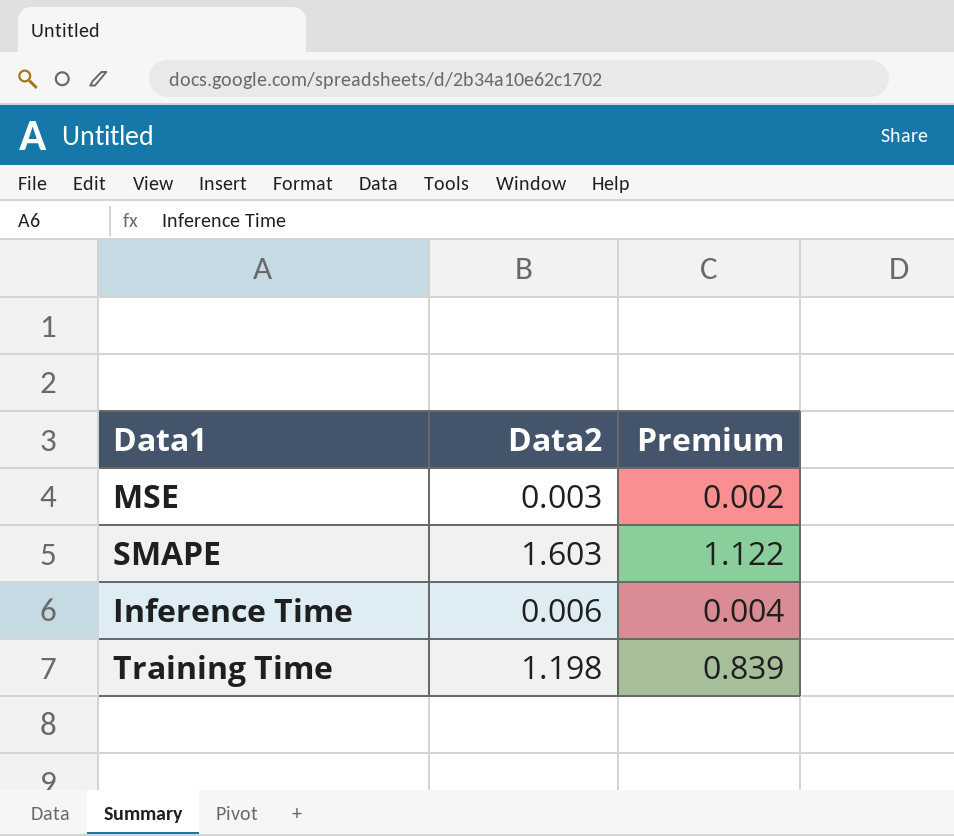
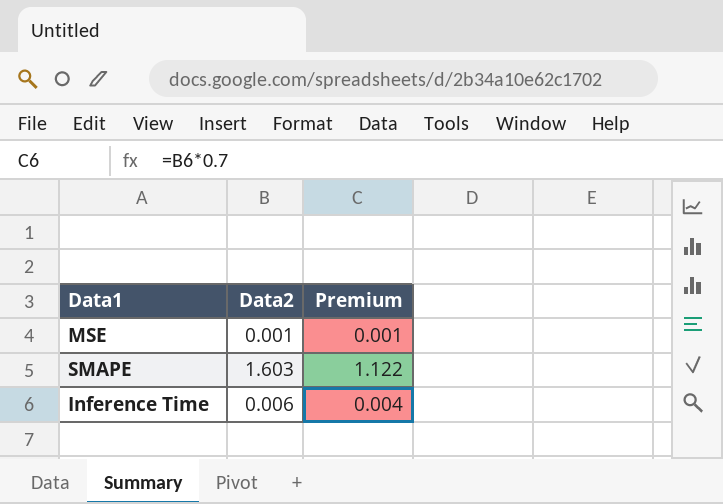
row Training Time: 1.198 | 0.839 -> none
MSE | Data2: 0.003 -> 0.001
MSE | Premium: 0.002 -> 0.001

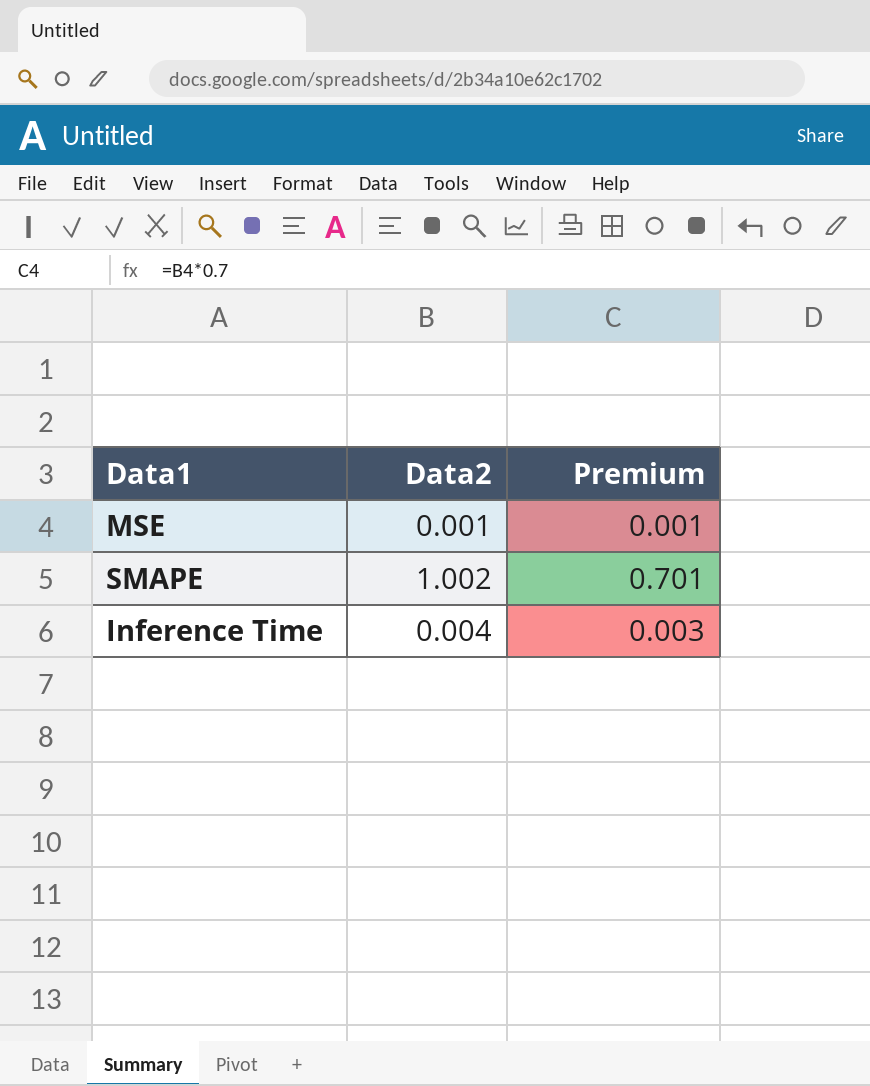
SMAPE | Data2: 1.603 -> 1.002
SMAPE | Premium: 1.122 -> 0.701
Inference Time | Data2: 0.006 -> 0.004
Inference Time | Premium: 0.004 -> 0.003

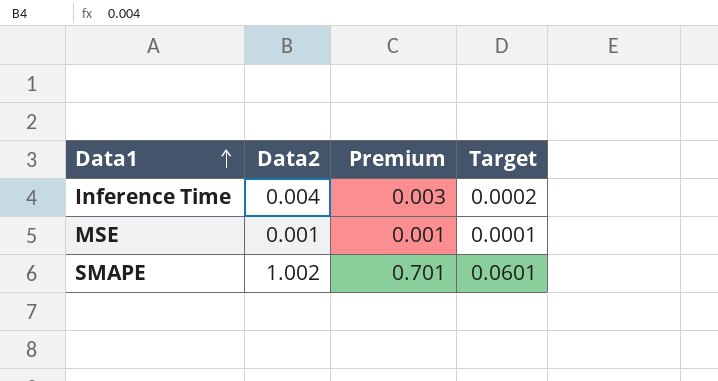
row order: none -> Data1 ascending
column Target | formula: none -> [Data2] * 0.06

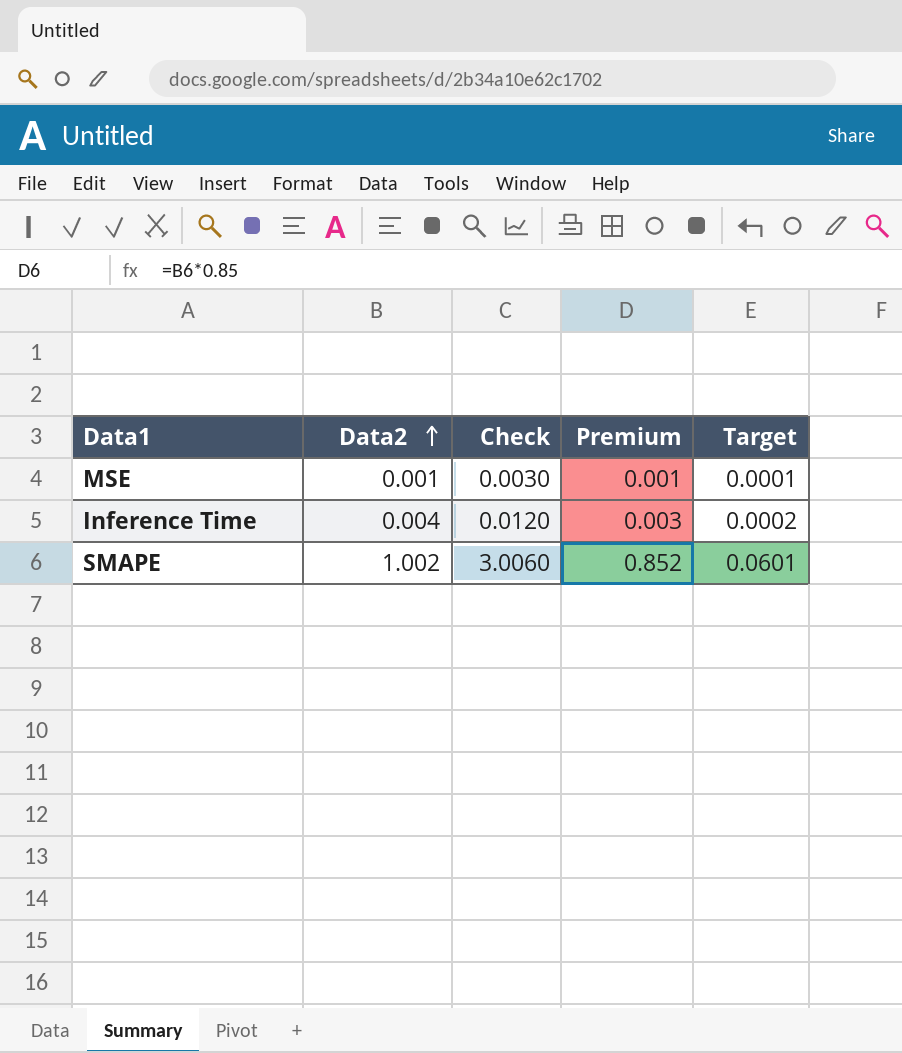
row order: Data1 ascending -> Data2 ascending
column Check | formula: none -> [Data2] * 3
column Premium | formula: [Data2] * 0.7 -> [Data2] * 0.85

